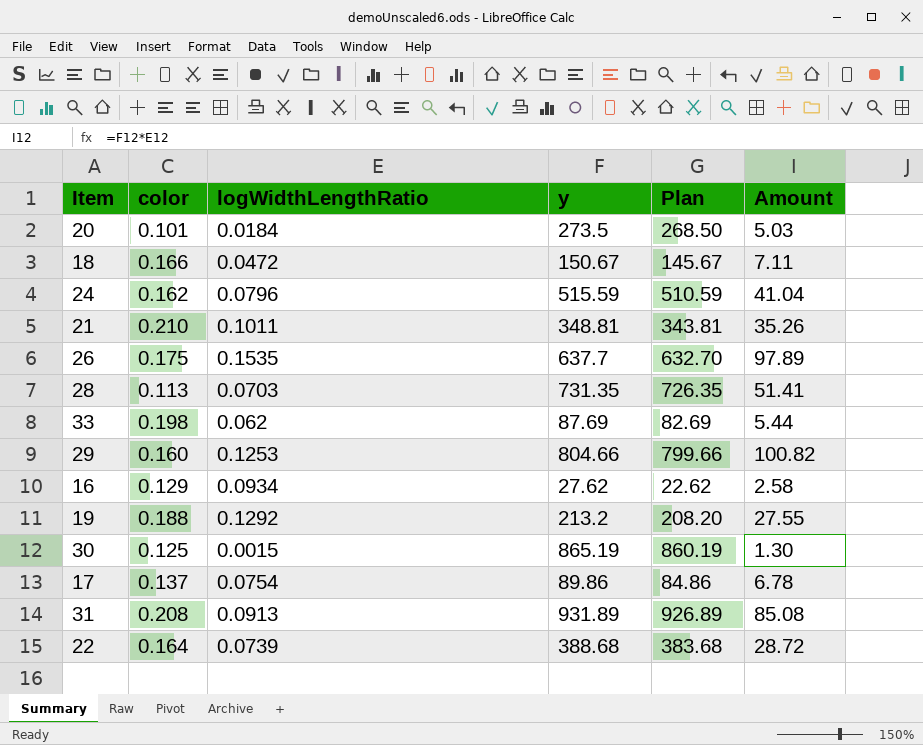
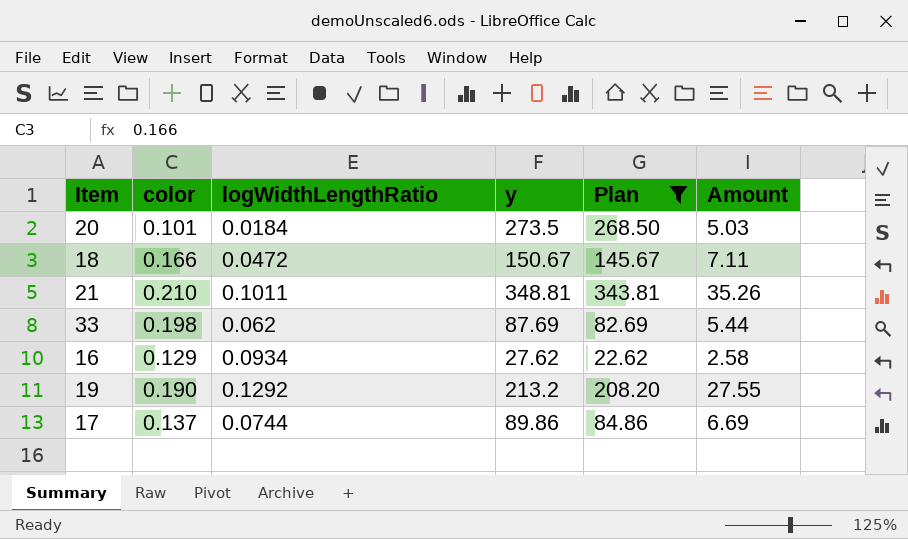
filter: none -> Plan <= 343.81
19 | color: 0.188 -> 0.190
17 | logWidthLengthRatio: 0.0754 -> 0.0744
17 | Amount: 6.78 -> 6.69

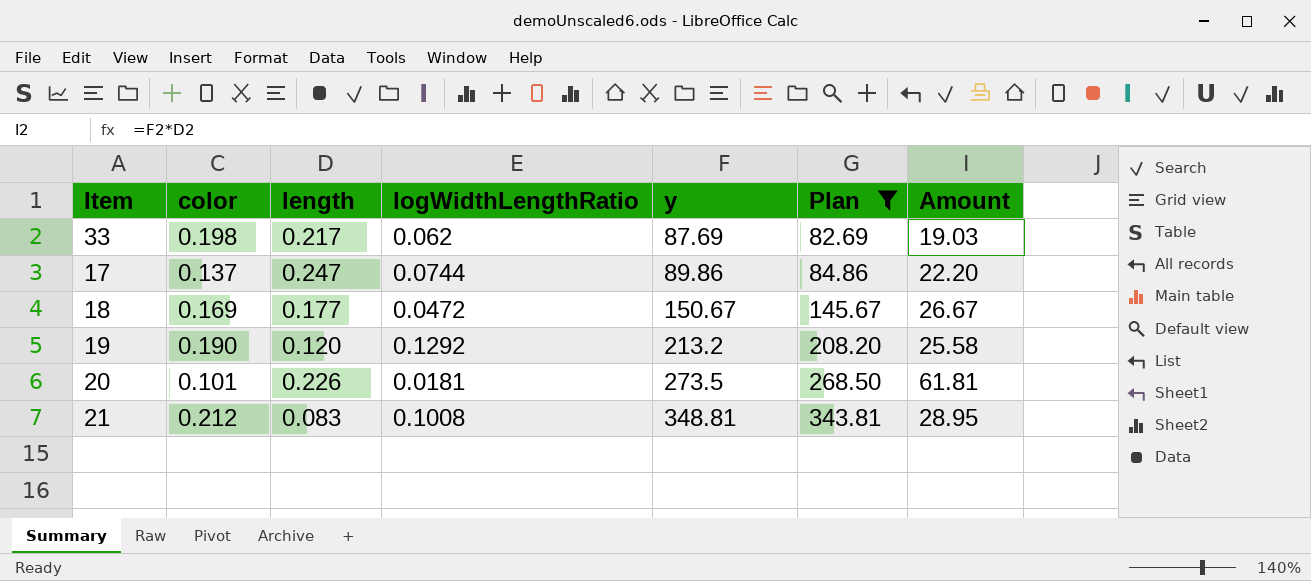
row order: none -> y ascending
column length | position: none -> 3
column Amount | formula: [logWidthLengthRatio] * [y] -> [length] * [y]
row 16: 0.129 | 0.0934 | 27.62 | 22.62 | 2.58 -> none
18 | color: 0.166 -> 0.169
20 | logWidthLengthRatio: 0.0184 -> 0.0181
21 | color: 0.210 -> 0.212
21 | logWidthLengthRatio: 0.1011 -> 0.1008

